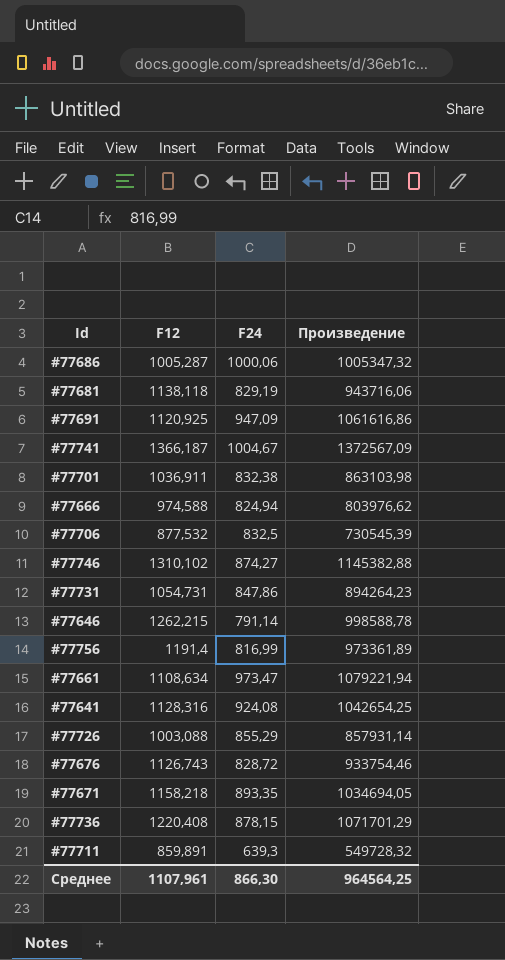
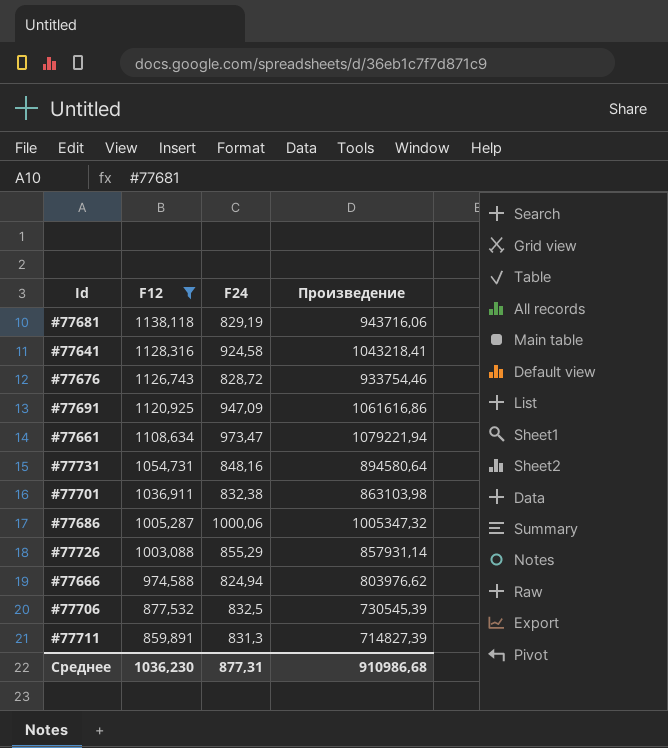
filter: none -> F12 <= 1138,118
row order: none -> F12 descending
#77641 | F24: 924,08 -> 924,58
#77641 | Произведение: 1042654,25 -> 1043218,41
#77731 | F24: 847,86 -> 848,16
#77731 | Произведение: 894264,23 -> 894580,64
#77711 | F24: 639,3 -> 831,3
#77711 | Произведение: 549728,32 -> 714827,39
Среднее | F12: 1107,961 -> 1036,230
Среднее | F24: 866,30 -> 877,31
Среднее | Произведение: 964564,25 -> 910986,68

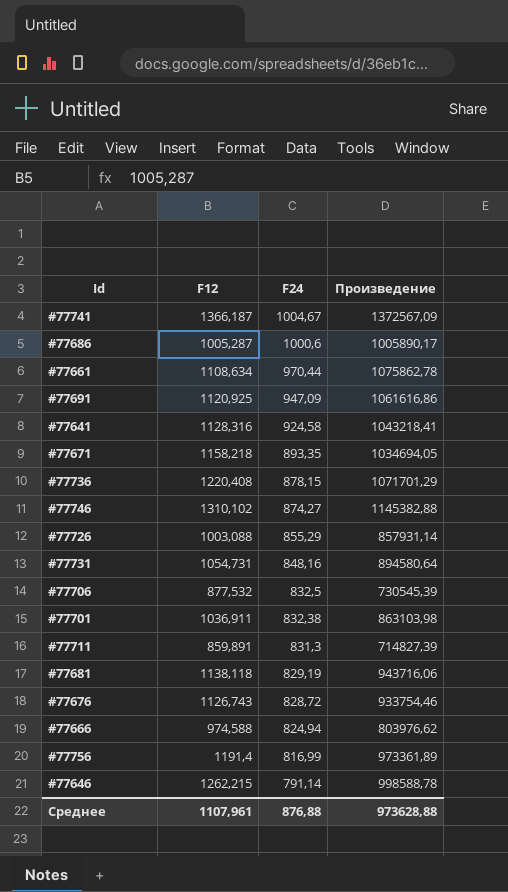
filter: F12 <= 1138,118 -> none
row order: F12 descending -> F24 descending
#77686 | F24: 1000,06 -> 1000,6
#77686 | Произведение: 1005347,32 -> 1005890,17
#77661 | F24: 973,47 -> 970,44
#77661 | Произведение: 1079221,94 -> 1075862,78
Среднее | F12: 1036,230 -> 1107,961
Среднее | F24: 877,31 -> 876,88
Среднее | Произведение: 910986,68 -> 973628,88

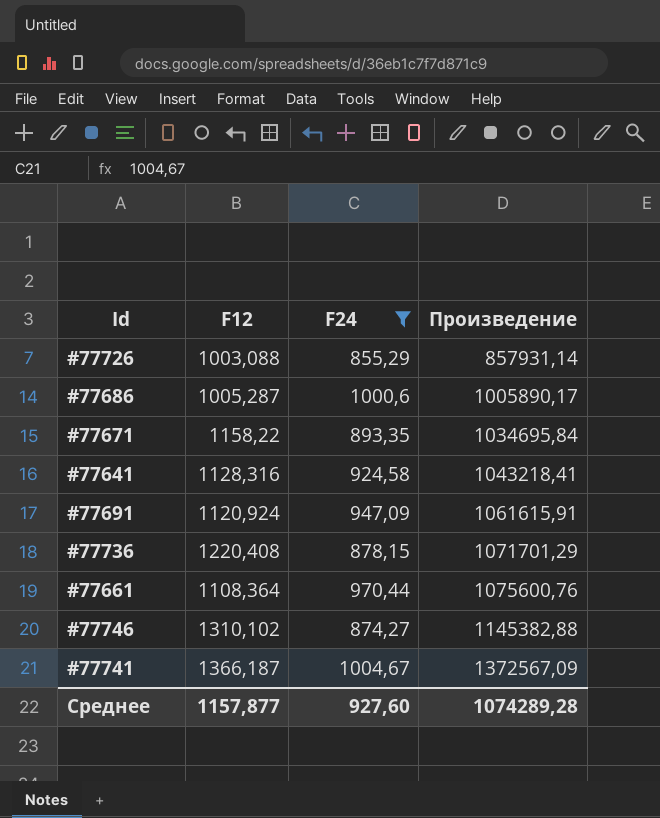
filter: none -> F24 >= 855,29
row order: F24 descending -> Произведение ascending
#77671 | F12: 1158,218 -> 1158,22
#77671 | Произведение: 1034694,05 -> 1034695,84
#77691 | F12: 1120,925 -> 1120,924
#77691 | Произведение: 1061616,86 -> 1061615,91
#77661 | F12: 1108,634 -> 1108,364
#77661 | Произведение: 1075862,78 -> 1075600,76
Среднее | F12: 1107,961 -> 1157,877
Среднее | F24: 876,88 -> 927,60
Среднее | Произведение: 973628,88 -> 1074289,28

